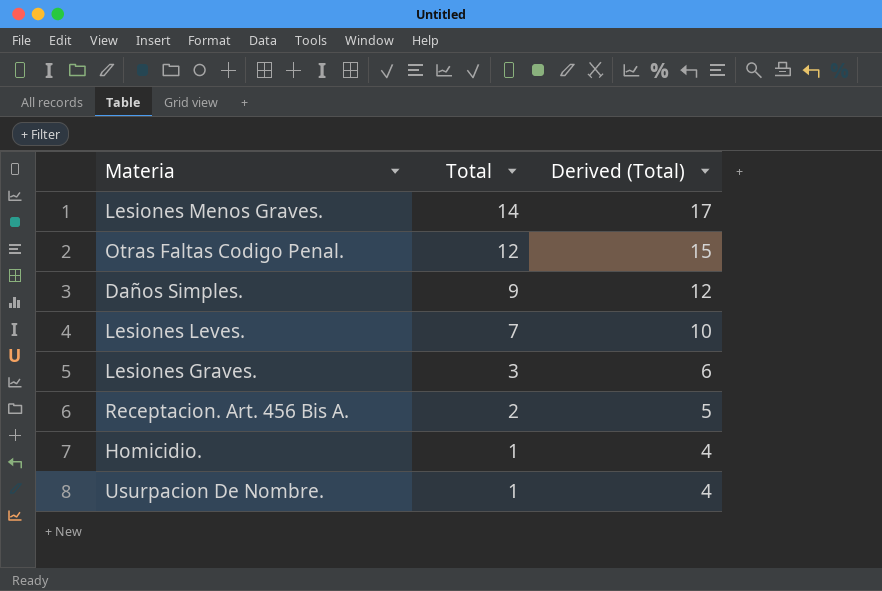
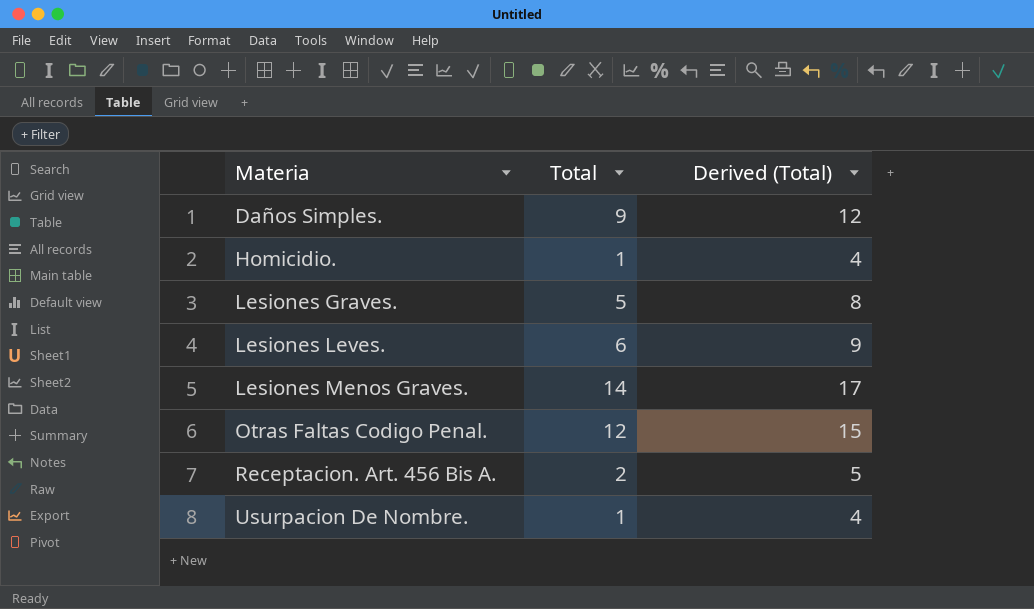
row order: Total descending -> Materia ascending
Lesiones Graves. | Total: 3 -> 5
Lesiones Graves. | Derived (Total): 6 -> 8
Lesiones Leves. | Total: 7 -> 6
Lesiones Leves. | Derived (Total): 10 -> 9

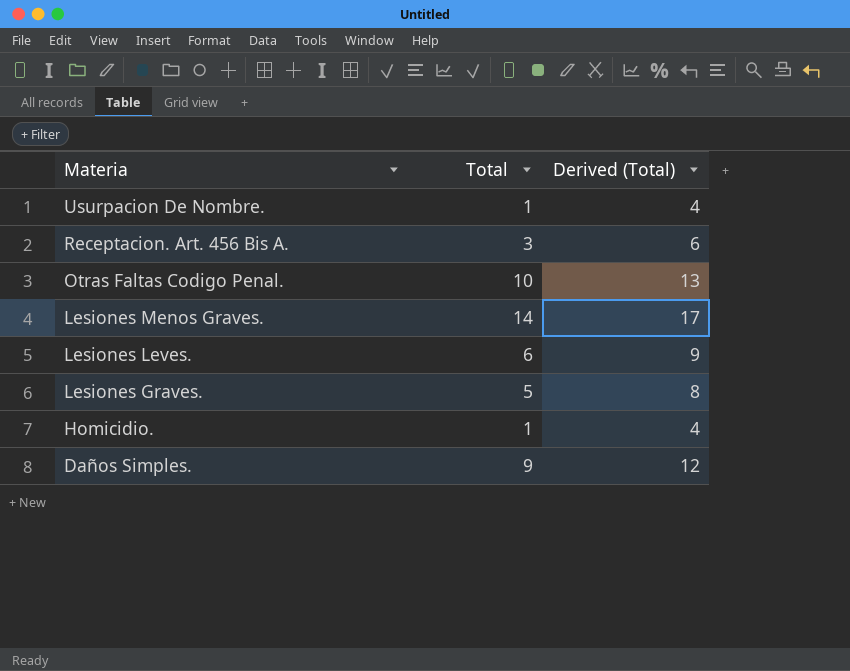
row order: Materia ascending -> Materia descending
Receptacion. Art. 456 Bis A. | Total: 2 -> 3
Receptacion. Art. 456 Bis A. | Derived (Total): 5 -> 6
Otras Faltas Codigo Penal. | Total: 12 -> 10
Otras Faltas Codigo Penal. | Derived (Total): 15 -> 13

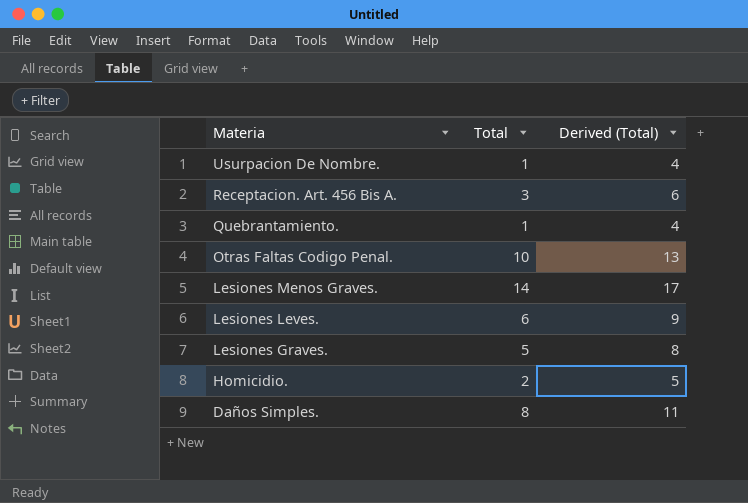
row Quebrantamiento.: none -> 1 | 4
Homicidio. | Total: 1 -> 2
Homicidio. | Derived (Total): 4 -> 5
Daños Simples. | Total: 9 -> 8
Daños Simples. | Derived (Total): 12 -> 11

